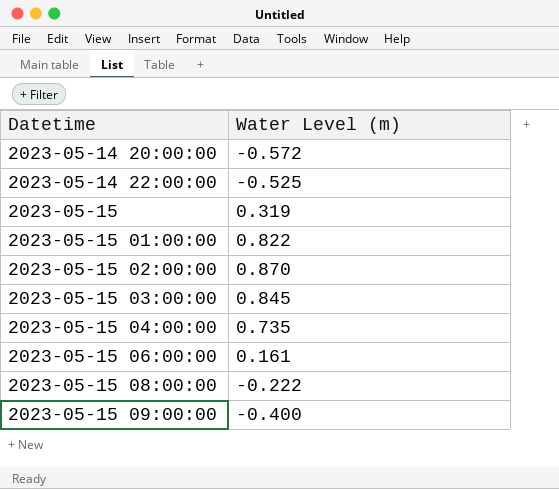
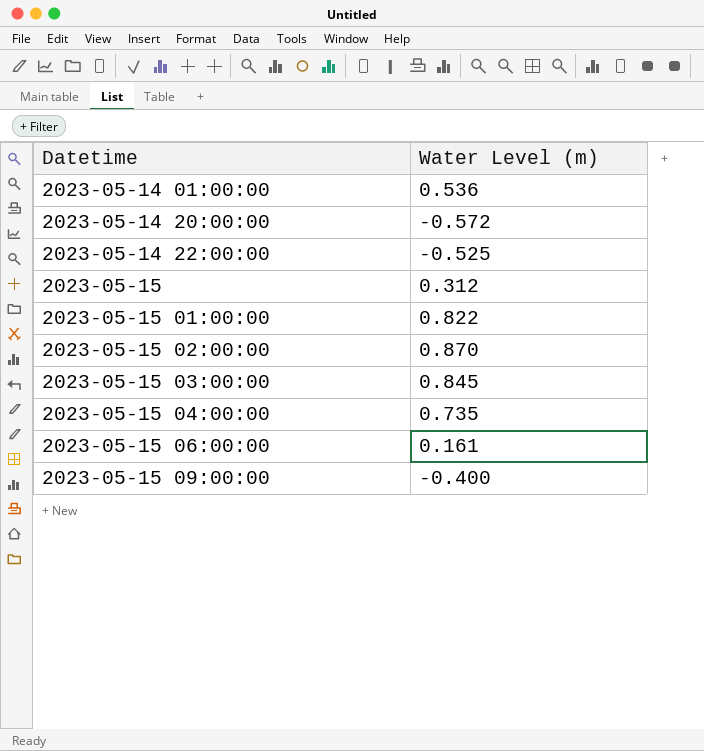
row 2023-05-15 08:00:00: -0.222 -> none
row 2023-05-14 01:00:00: none -> 0.536
2023-05-15 | Water Level (m): 0.319 -> 0.312

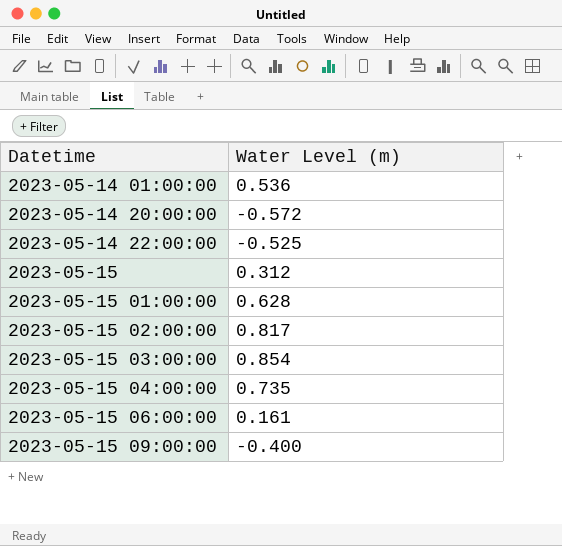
2023-05-15 01:00:00 | Water Level (m): 0.822 -> 0.628
2023-05-15 02:00:00 | Water Level (m): 0.870 -> 0.817
2023-05-15 03:00:00 | Water Level (m): 0.845 -> 0.854

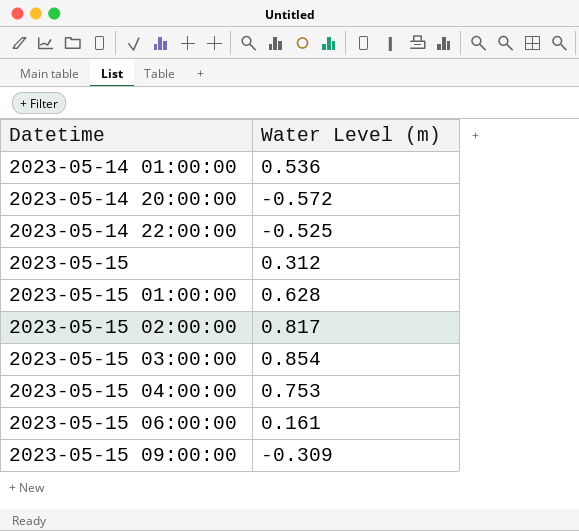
2023-05-15 04:00:00 | Water Level (m): 0.735 -> 0.753
2023-05-15 09:00:00 | Water Level (m): -0.400 -> -0.309

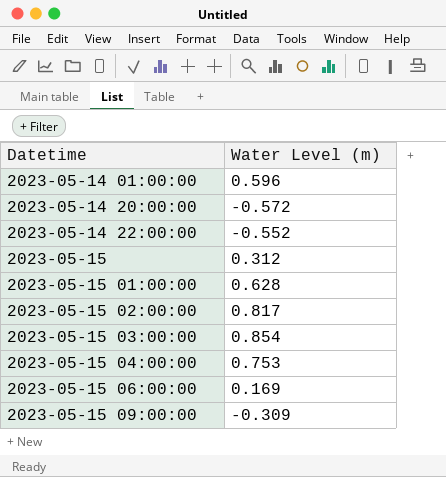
2023-05-14 01:00:00 | Water Level (m): 0.536 -> 0.596
2023-05-14 22:00:00 | Water Level (m): -0.525 -> -0.552
2023-05-15 06:00:00 | Water Level (m): 0.161 -> 0.169

